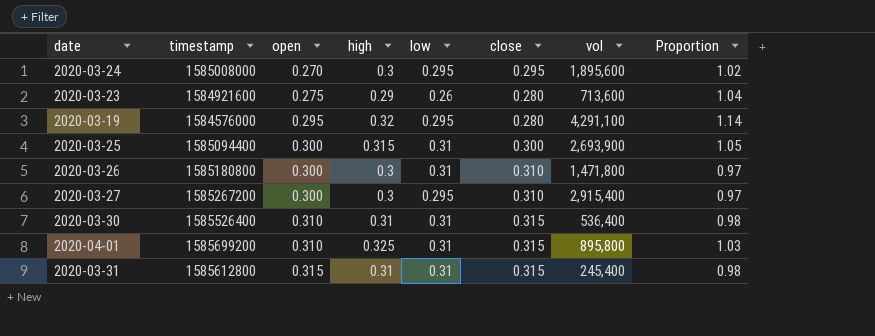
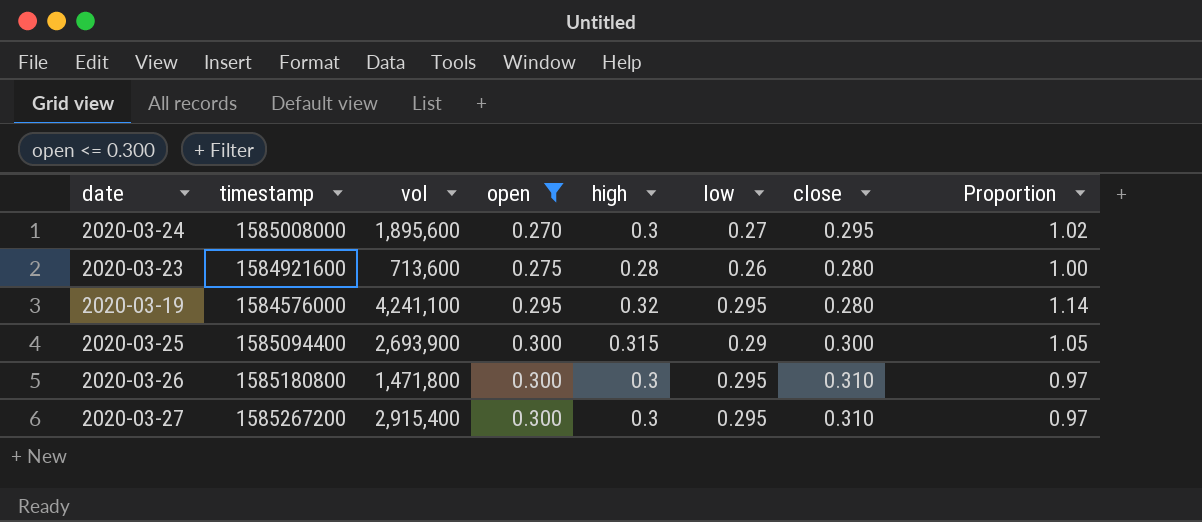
filter: none -> open <= 0.300
column vol | position: 7 -> 3
2020-03-24 | low: 0.295 -> 0.27
2020-03-23 | high: 0.29 -> 0.28
2020-03-23 | Proportion: 1.04 -> 1.00
2020-03-19 | vol: 4,291,100 -> 4,241,100
2020-03-25 | low: 0.31 -> 0.29
2020-03-26 | low: 0.31 -> 0.295

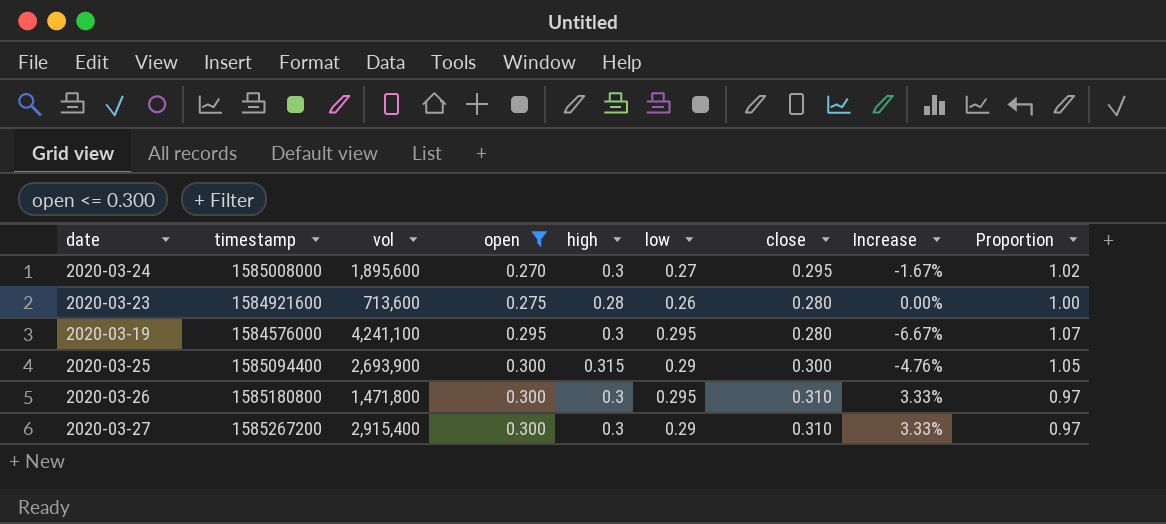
column Increase | formula: none -> ([close] - [high]) / [high]
2020-03-19 | high: 0.32 -> 0.3
2020-03-19 | Proportion: 1.14 -> 1.07
2020-03-27 | low: 0.295 -> 0.29

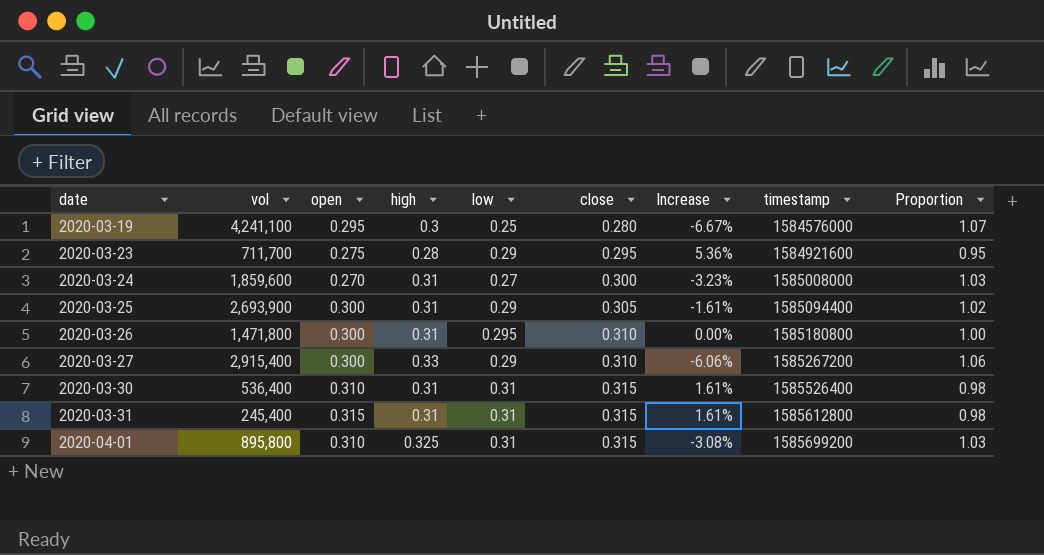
filter: open <= 0.300 -> none
row order: open ascending -> date ascending
column timestamp | position: 2 -> 8
2020-03-19 | low: 0.295 -> 0.25
2020-03-23 | vol: 713,600 -> 711,700
2020-03-23 | low: 0.26 -> 0.29
2020-03-23 | close: 0.280 -> 0.295
2020-03-23 | Increase: 0.00% -> 5.36%
2020-03-23 | Proportion: 1.00 -> 0.95
2020-03-24 | vol: 1,895,600 -> 1,859,600
2020-03-24 | high: 0.3 -> 0.31
2020-03-24 | close: 0.295 -> 0.300
2020-03-24 | Increase: -1.67% -> -3.23%
2020-03-24 | Proportion: 1.02 -> 1.03
2020-03-25 | high: 0.315 -> 0.31
2020-03-25 | close: 0.300 -> 0.305
2020-03-25 | Increase: -4.76% -> -1.61%
2020-03-25 | Proportion: 1.05 -> 1.02
2020-03-26 | high: 0.3 -> 0.31
2020-03-26 | Increase: 3.33% -> 0.00%
2020-03-26 | Proportion: 0.97 -> 1.00
2020-03-27 | high: 0.3 -> 0.33
2020-03-27 | Increase: 3.33% -> -6.06%
2020-03-27 | Proportion: 0.97 -> 1.06

